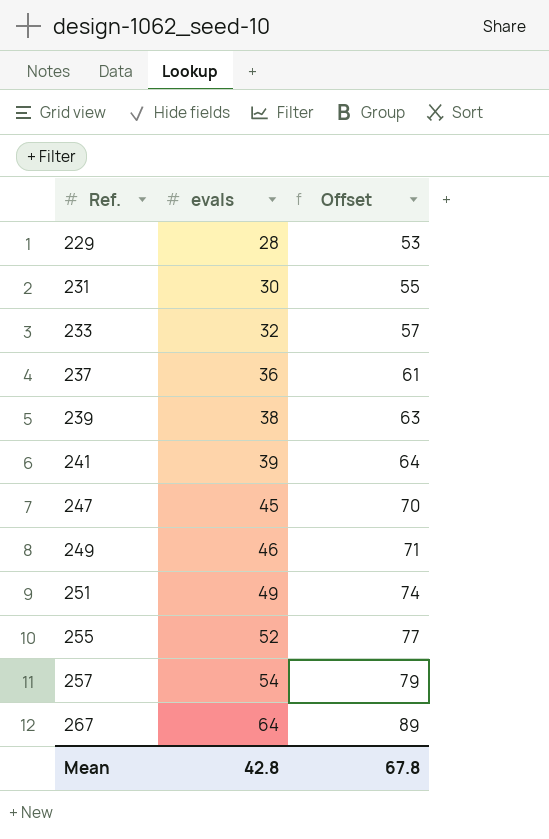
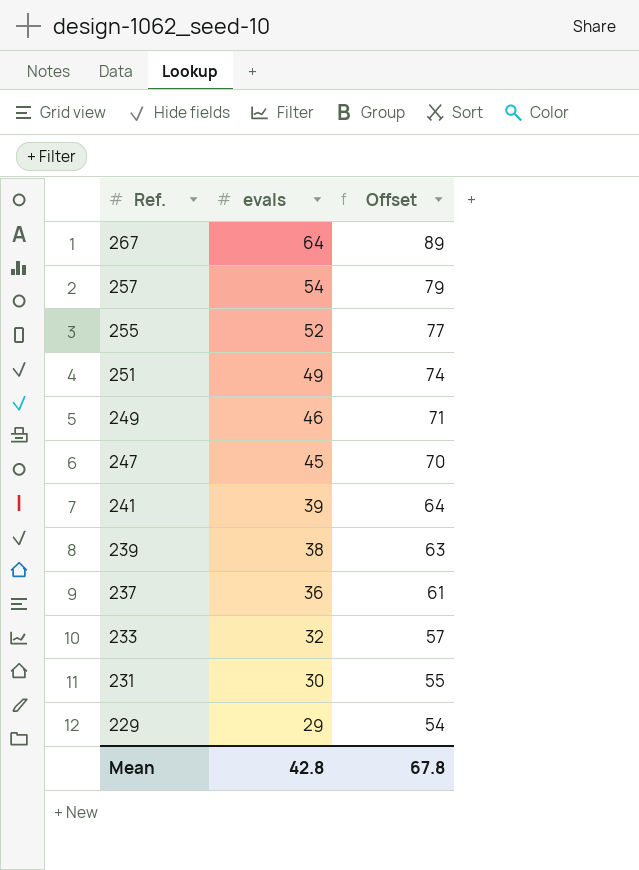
row order: Ref. ascending -> Ref. descending
229 | evals: 28 -> 29
229 | Offset: 53 -> 54

